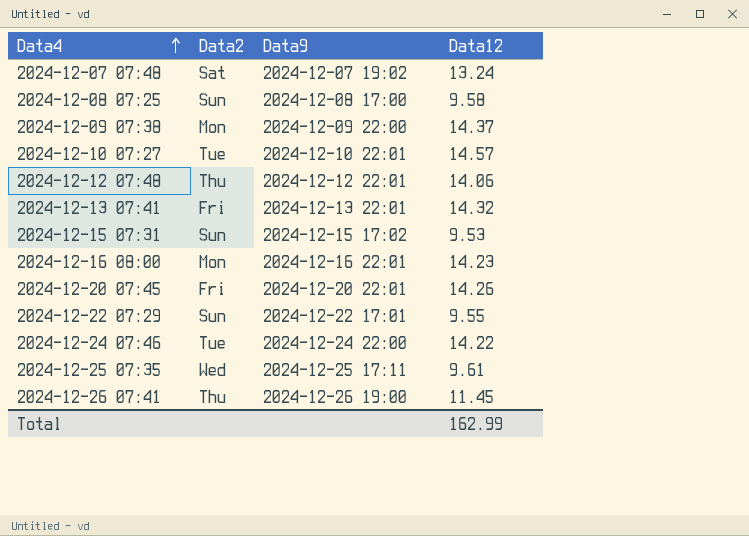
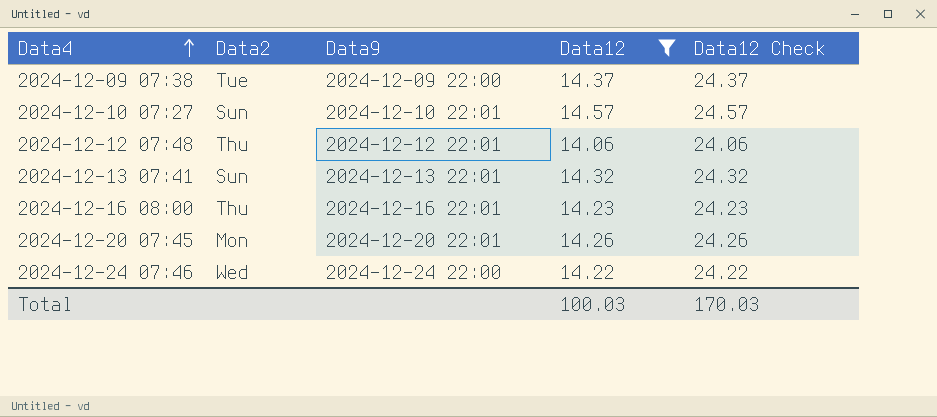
filter: none -> Data12 >= 14.06
column Data12 Check | formula: none -> [Data12] + 10
2024-12-09 07:38 | Data2: Mon -> Tue
2024-12-10 07:27 | Data2: Tue -> Sun
2024-12-13 07:41 | Data2: Fri -> Sun
2024-12-16 08:00 | Data2: Mon -> Thu
2024-12-20 07:45 | Data2: Fri -> Mon
2024-12-24 07:46 | Data2: Tue -> Wed
Total | Data12: 162.99 -> 100.03

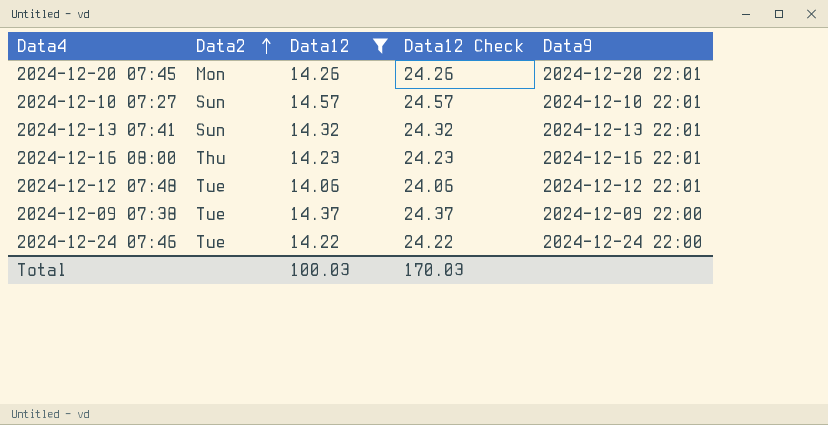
row order: Data4 ascending -> Data2 ascending
column Data9 | position: 3 -> 5
2024-12-12 07:48 | Data2: Thu -> Tue
2024-12-24 07:46 | Data2: Wed -> Tue

